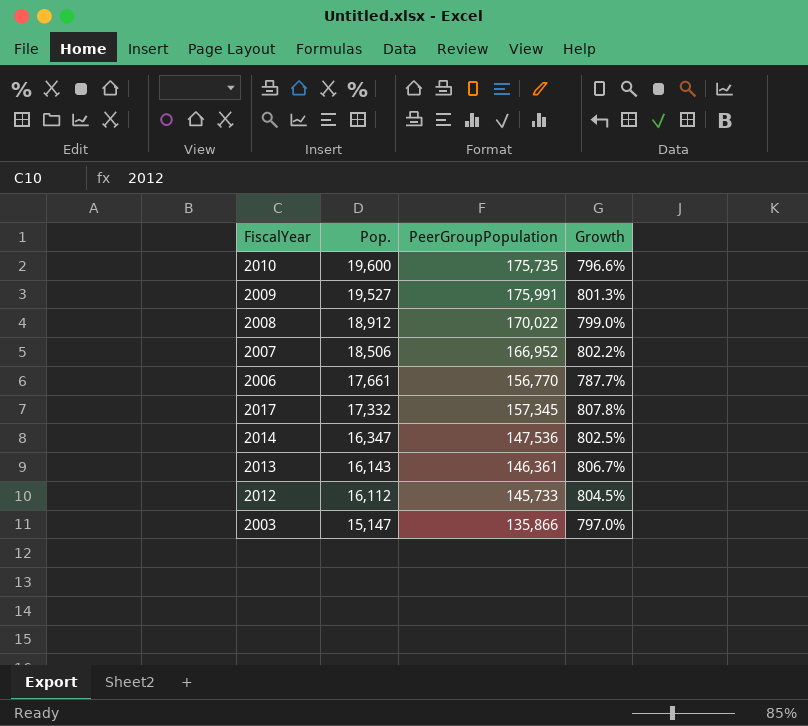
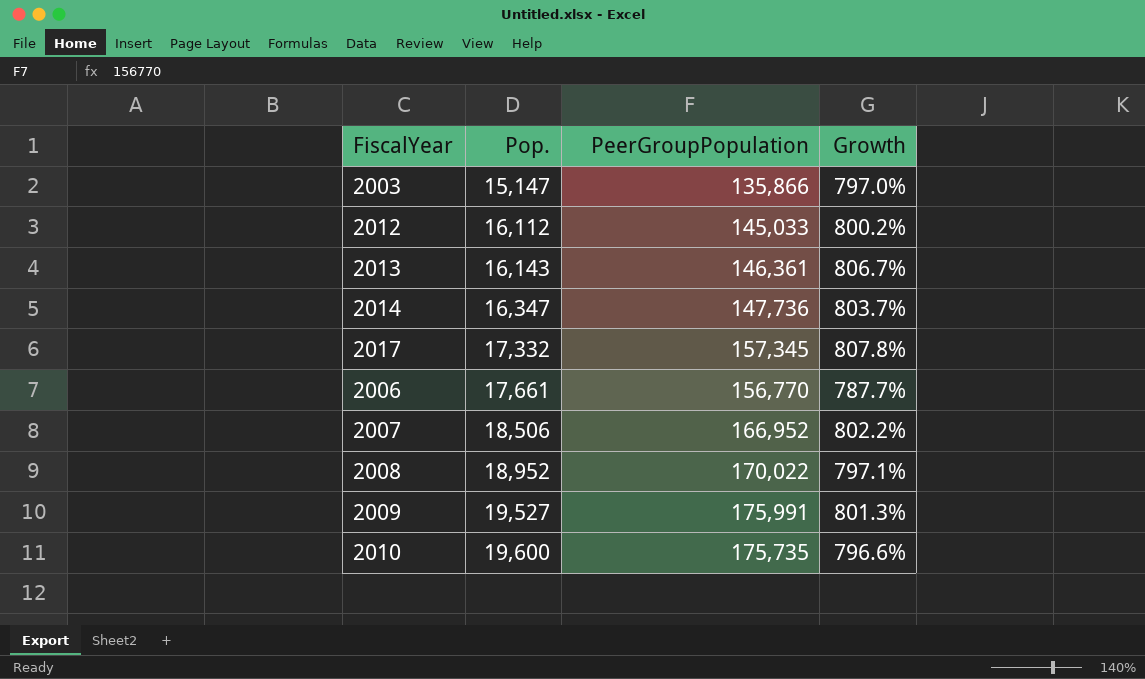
row order: Pop. descending -> Pop. ascending
2012 | PeerGroupPopulation: 145,733 -> 145,033
2012 | Growth: 804.5% -> 800.2%
2014 | PeerGroupPopulation: 147,536 -> 147,736
2014 | Growth: 802.5% -> 803.7%
2008 | Pop.: 18,912 -> 18,952
2008 | Growth: 799.0% -> 797.1%

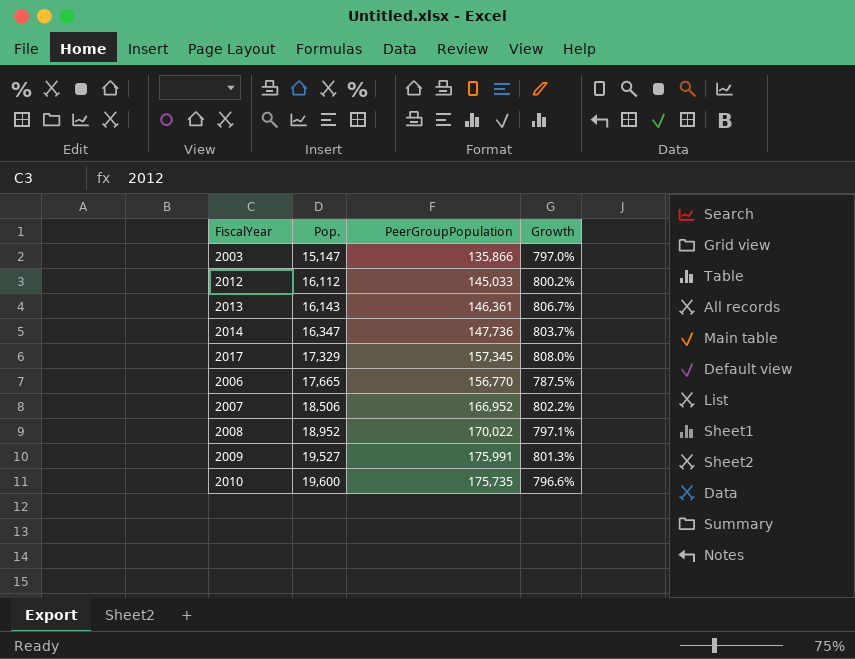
2017 | Pop.: 17,332 -> 17,329
2017 | Growth: 807.8% -> 808.0%
2006 | Pop.: 17,661 -> 17,665
2006 | Growth: 787.7% -> 787.5%

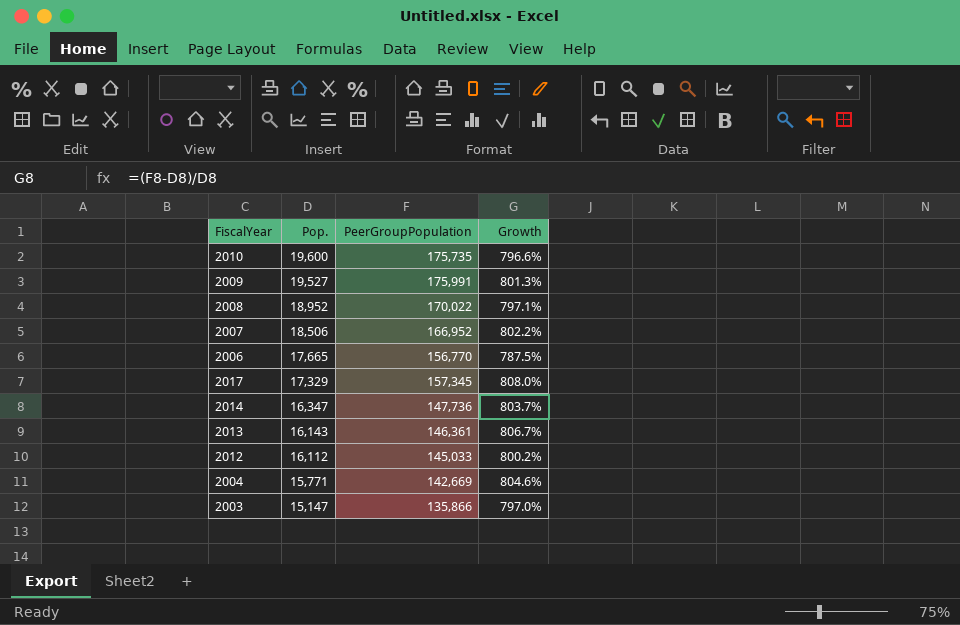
row order: Pop. ascending -> Pop. descending
row 2004: none -> 15,771 | 142,669 | 804.6%

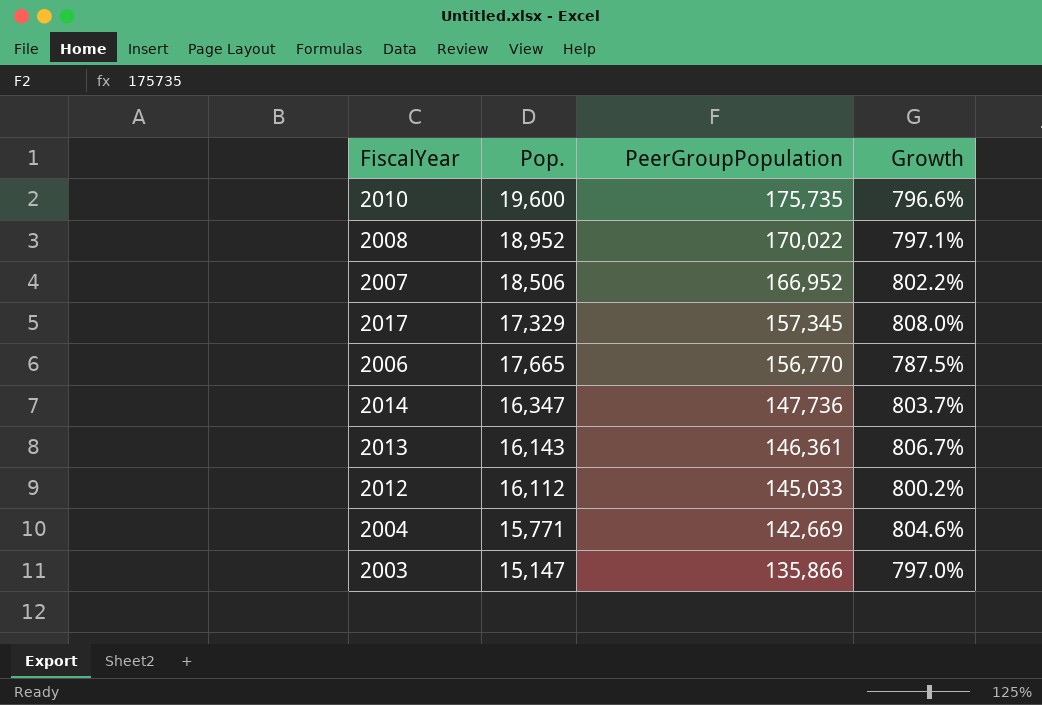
row order: Pop. descending -> PeerGroupPopulation descending
row 2009: 19,527 | 175,991 | 801.3% -> none

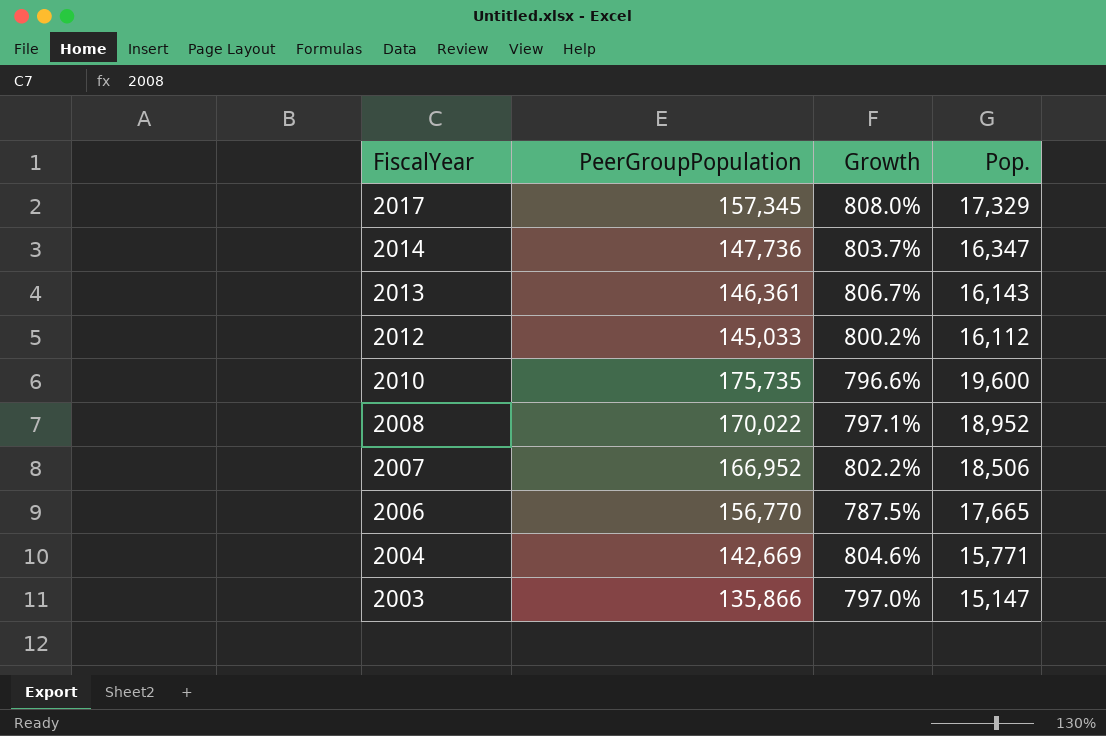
row order: PeerGroupPopulation descending -> FiscalYear descending
column Pop. | position: 2 -> 4

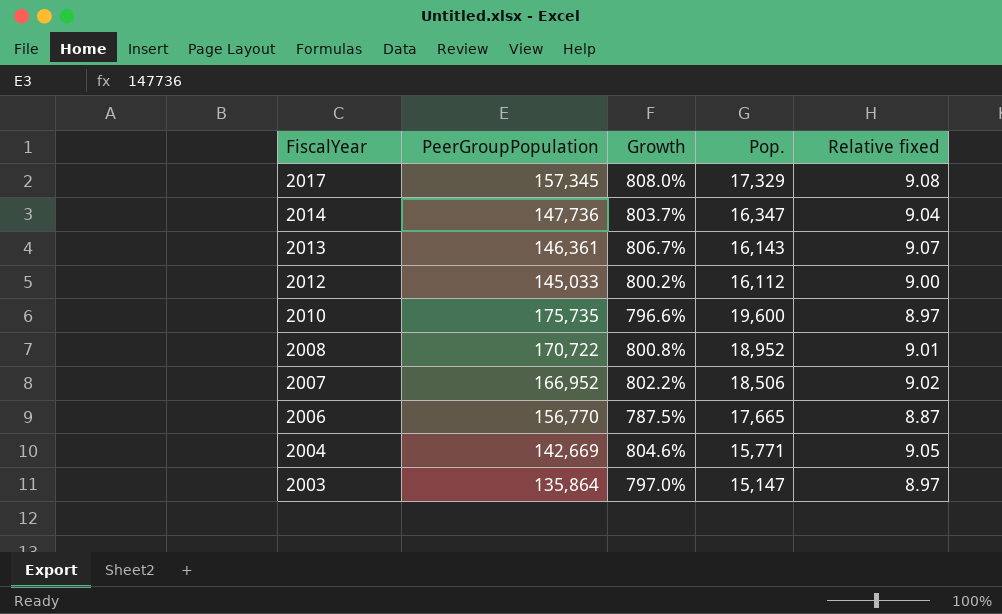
column Relative fixed | formula: none -> [PeerGroupPopulation] / [Pop.]
2008 | PeerGroupPopulation: 170,022 -> 170,722
2008 | Growth: 797.1% -> 800.8%
2003 | PeerGroupPopulation: 135,866 -> 135,864

